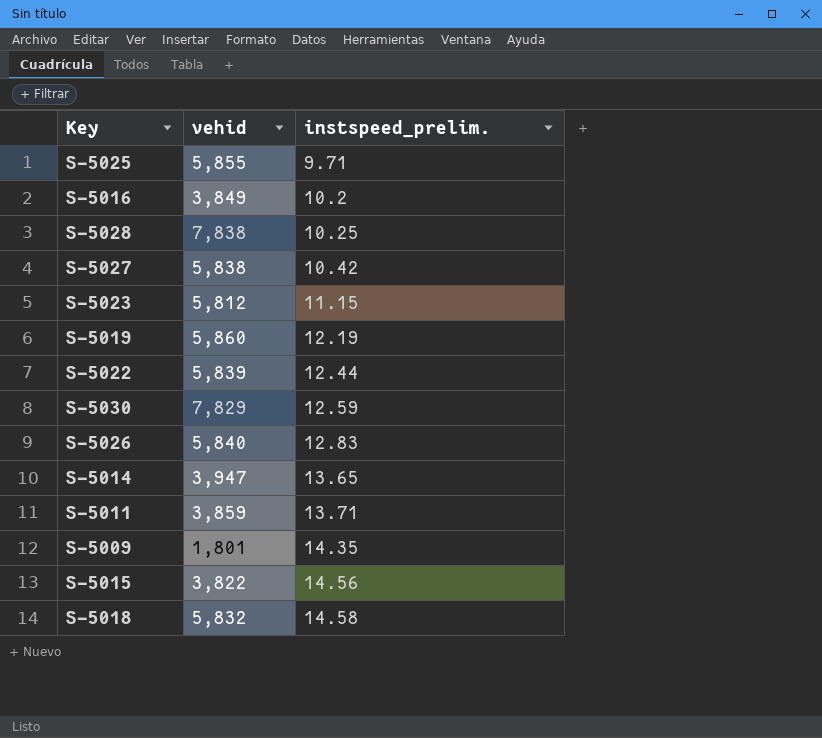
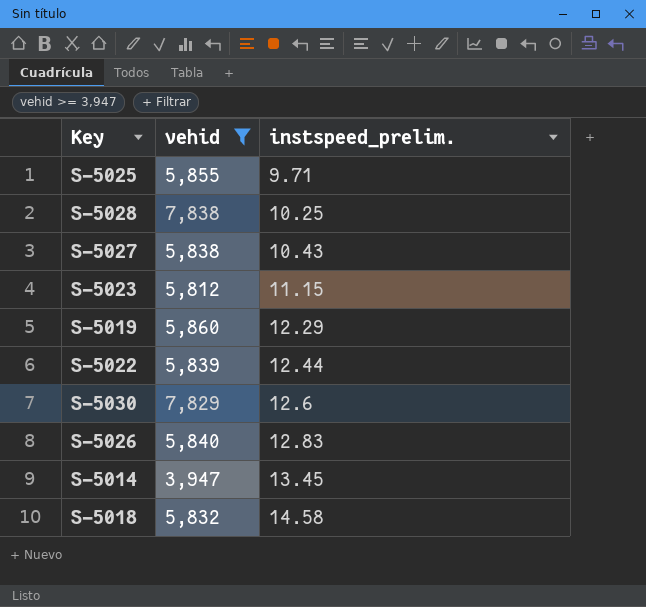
filter: none -> vehid >= 3,947
S-5027 | instspeed_prelim.: 10.42 -> 10.43
S-5019 | instspeed_prelim.: 12.19 -> 12.29
S-5030 | instspeed_prelim.: 12.59 -> 12.6
S-5014 | instspeed_prelim.: 13.65 -> 13.45

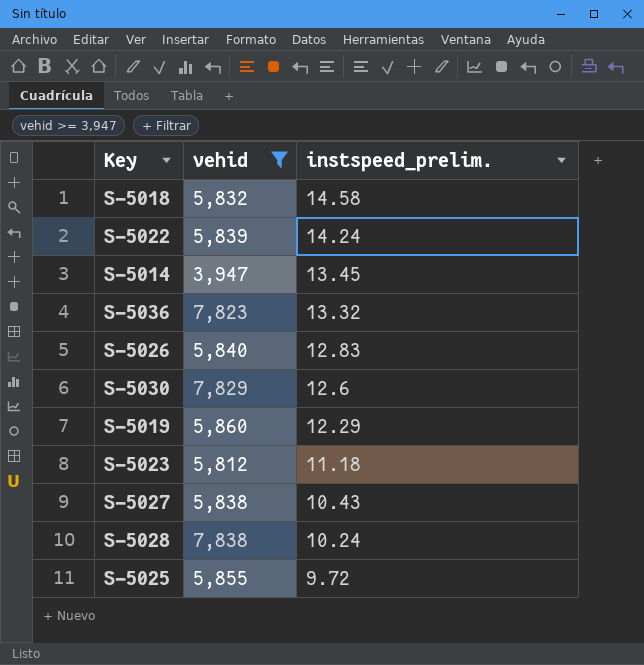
row order: instspeed_prelim. ascending -> instspeed_prelim. descending
S-5022 | instspeed_prelim.: 12.44 -> 14.24
row S-5036: none -> 7,823 | 13.32
S-5023 | instspeed_prelim.: 11.15 -> 11.18
S-5028 | instspeed_prelim.: 10.25 -> 10.24
S-5025 | instspeed_prelim.: 9.71 -> 9.72

